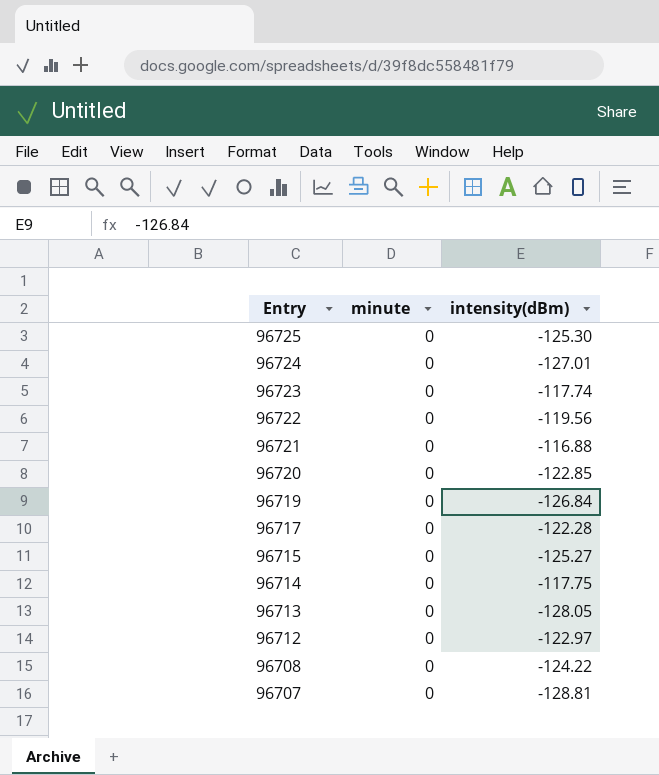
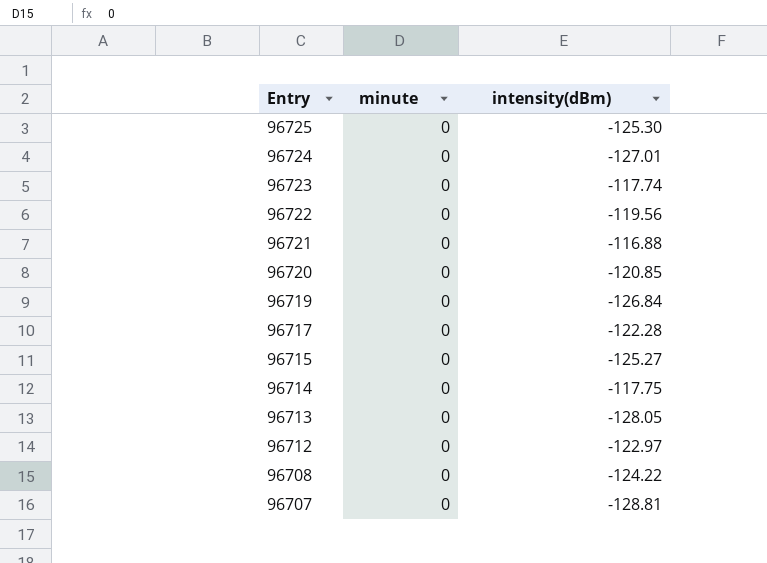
96720 | intensity(dBm): -122.85 -> -120.85

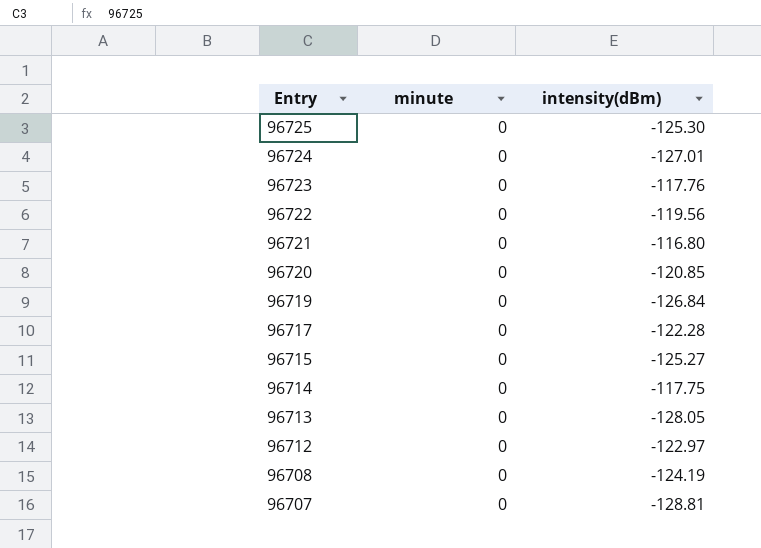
96723 | intensity(dBm): -117.74 -> -117.76
96721 | intensity(dBm): -116.88 -> -116.80
96708 | intensity(dBm): -124.22 -> -124.19

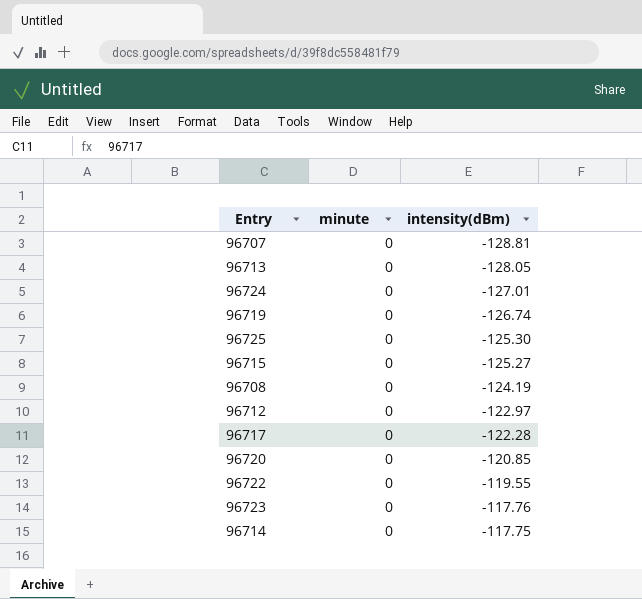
row order: Entry descending -> intensity(dBm) ascending
row 96721: 0 | -116.80 -> none
96719 | intensity(dBm): -126.84 -> -126.74
96722 | intensity(dBm): -119.56 -> -119.55

